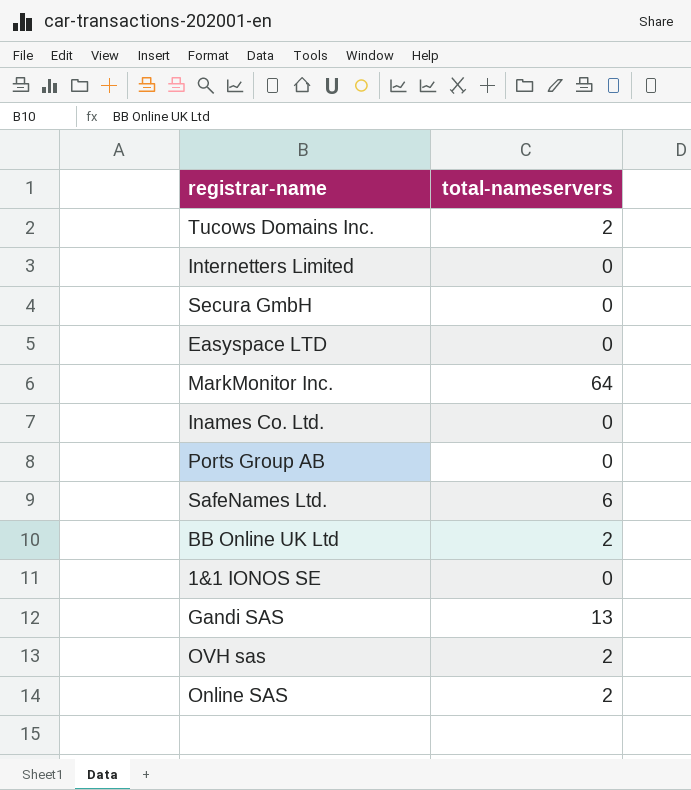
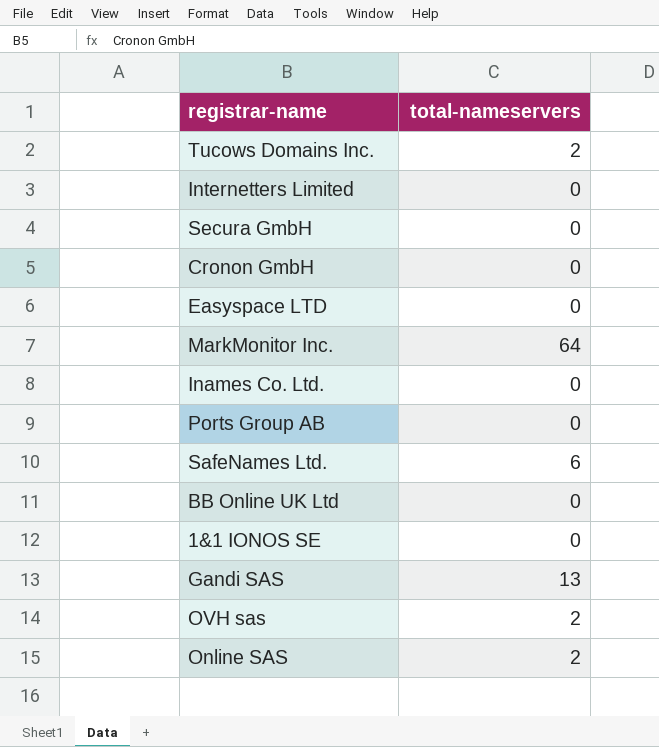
row Cronon GmbH: none -> 0
BB Online UK Ltd | total-nameservers: 2 -> 0

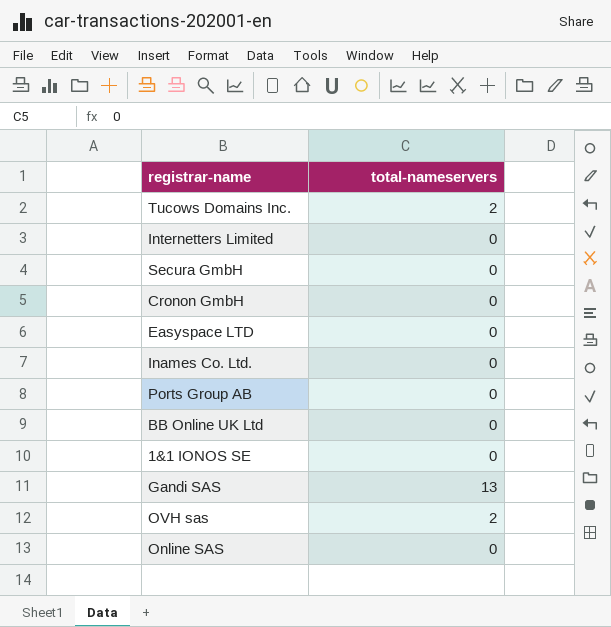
row MarkMonitor Inc.: 64 -> none
row SafeNames Ltd.: 6 -> none
Online SAS | total-nameservers: 2 -> 0

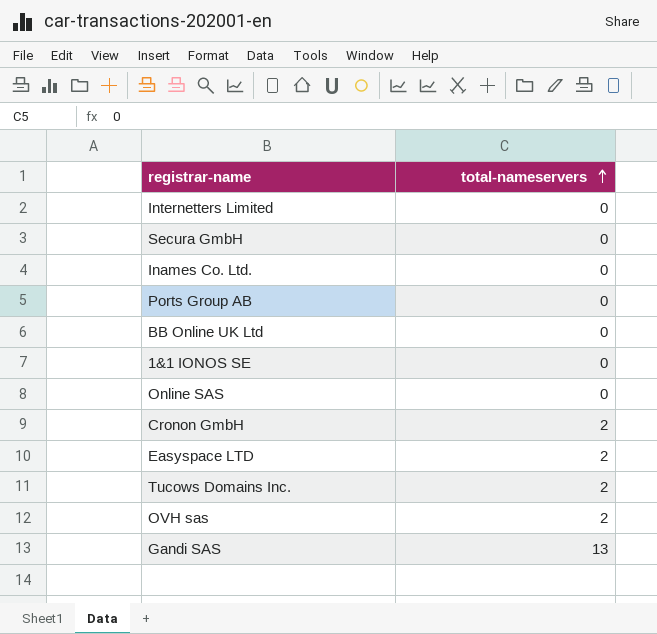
row order: none -> total-nameservers ascending
Cronon GmbH | total-nameservers: 0 -> 2
Easyspace LTD | total-nameservers: 0 -> 2

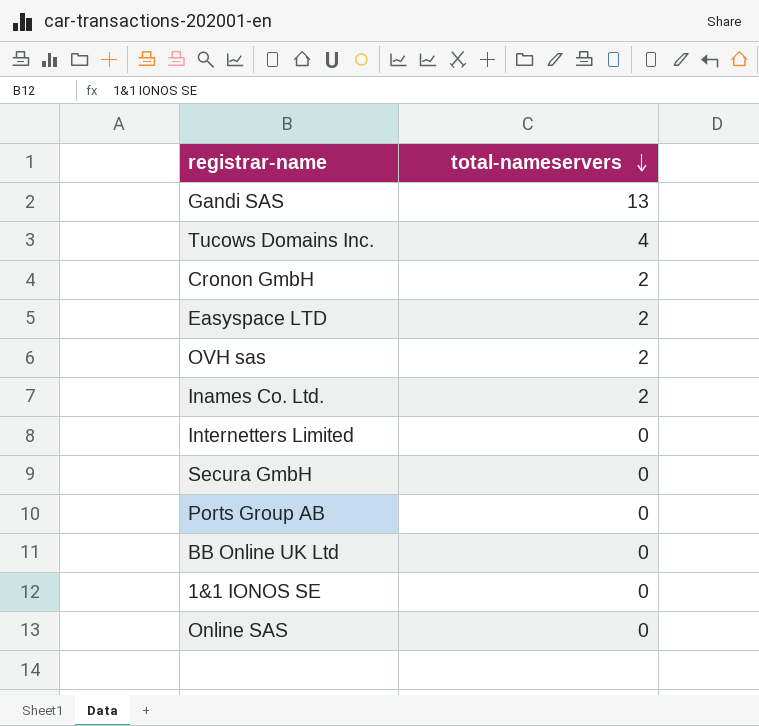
row order: total-nameservers ascending -> total-nameservers descending
Tucows Domains Inc. | total-nameservers: 2 -> 4
Inames Co. Ltd. | total-nameservers: 0 -> 2

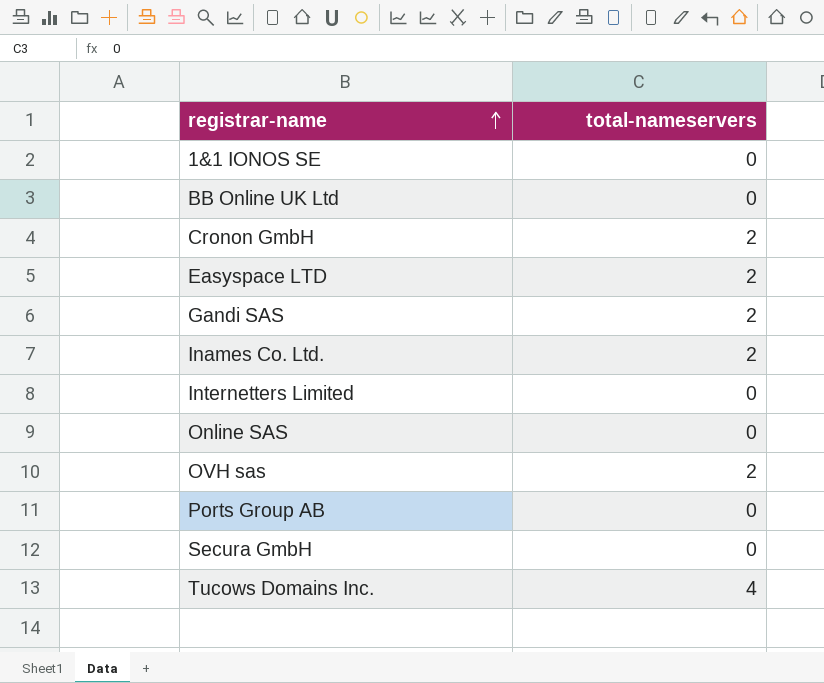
row order: total-nameservers descending -> registrar-name ascending
Gandi SAS | total-nameservers: 13 -> 2

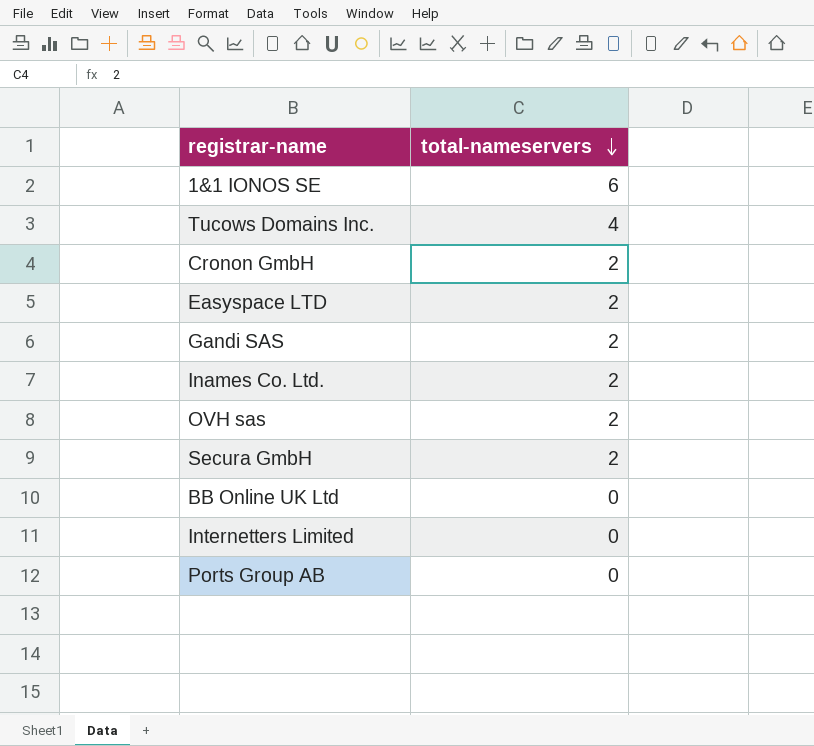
row order: registrar-name ascending -> total-nameservers descending
row Online SAS: 0 -> none
1&1 IONOS SE | total-nameservers: 0 -> 6
Secura GmbH | total-nameservers: 0 -> 2

